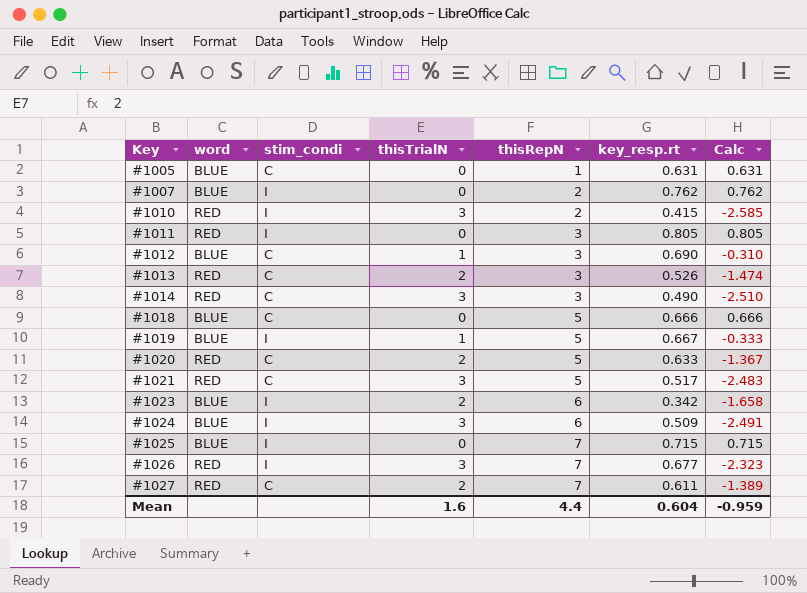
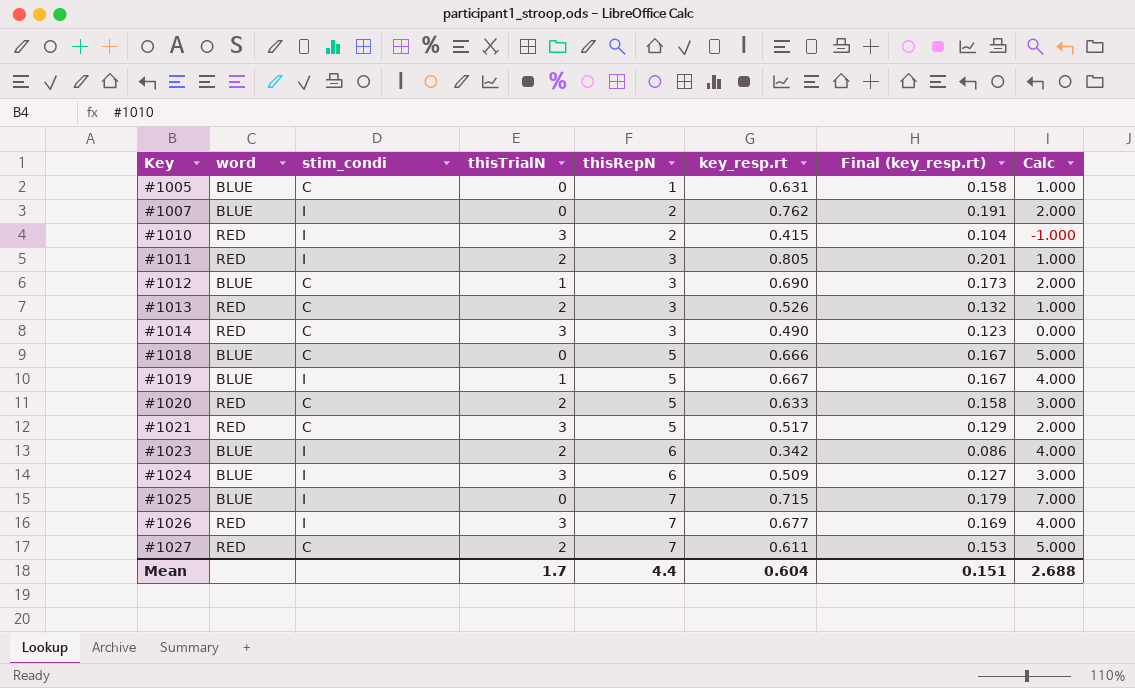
column Final (key_resp.rt) | formula: none -> [key_resp.rt] * 0.25
column Calc | formula: [key_resp.rt] - [thisTrialN] -> [thisRepN] - [thisTrialN]
#1011 | thisTrialN: 0 -> 2
Mean | thisTrialN: 1.6 -> 1.7
Mean | Calc: -0.959 -> 2.688

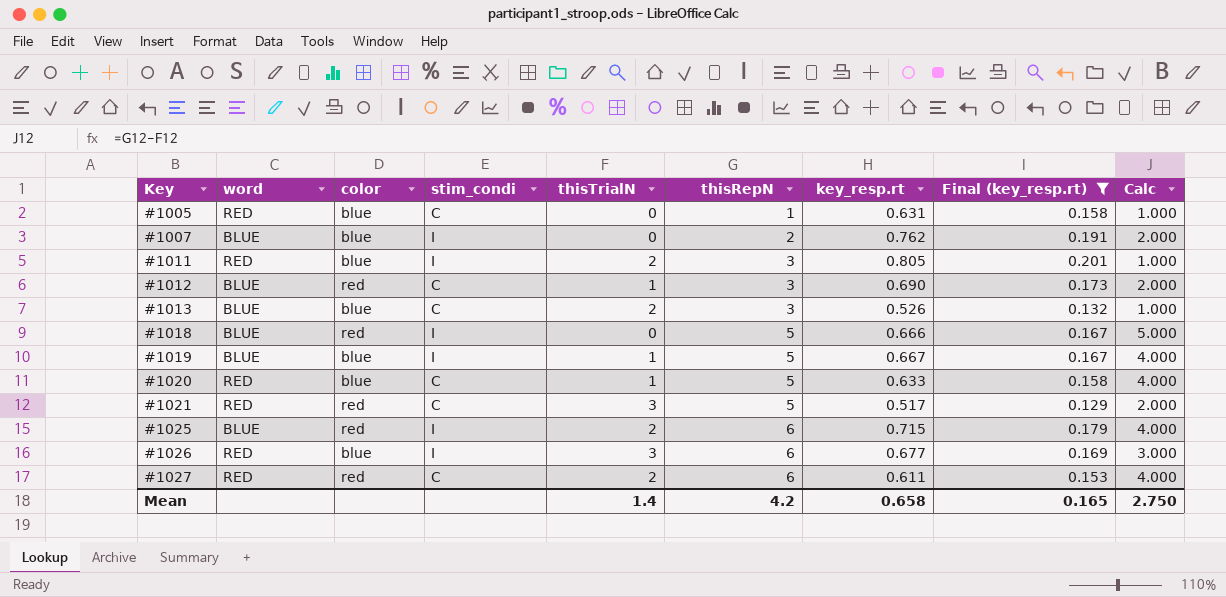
filter: none -> Final (key_resp.rt) >= 0.129
column color | position: none -> 3
#1005 | word: BLUE -> RED
#1013 | word: RED -> BLUE
#1018 | stim_condi: C -> I
#1020 | thisTrialN: 2 -> 1
#1020 | Calc: 3.000 -> 4.000
#1025 | thisTrialN: 0 -> 2
#1025 | thisRepN: 7 -> 6
#1025 | Calc: 7.000 -> 4.000
#1026 | thisRepN: 7 -> 6
#1026 | Calc: 4.000 -> 3.000
#1027 | thisRepN: 7 -> 6
#1027 | Calc: 5.000 -> 4.000
Mean | thisTrialN: 1.7 -> 1.4
Mean | thisRepN: 4.4 -> 4.2
Mean | key_resp.rt: 0.604 -> 0.658
Mean | Final (key_resp.rt): 0.151 -> 0.165
Mean | Calc: 2.688 -> 2.750

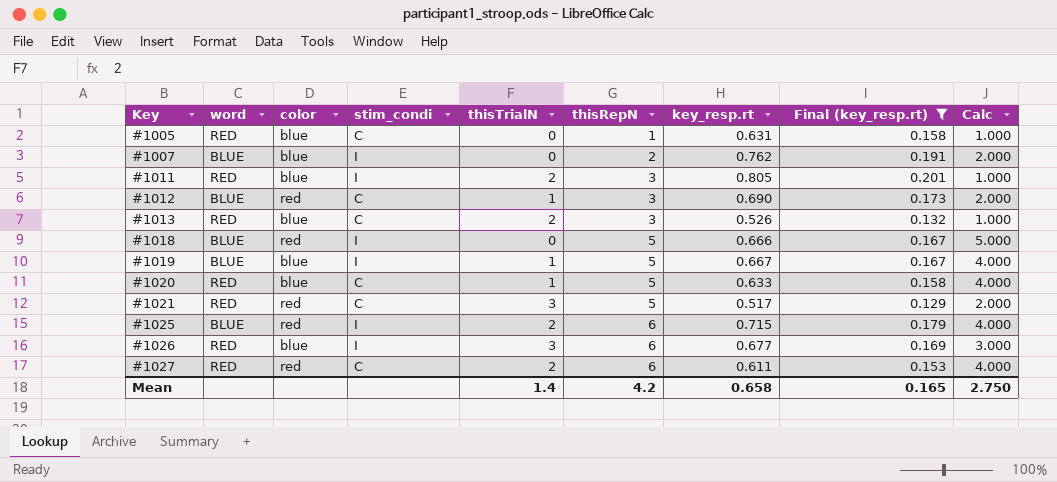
#1013 | word: BLUE -> RED

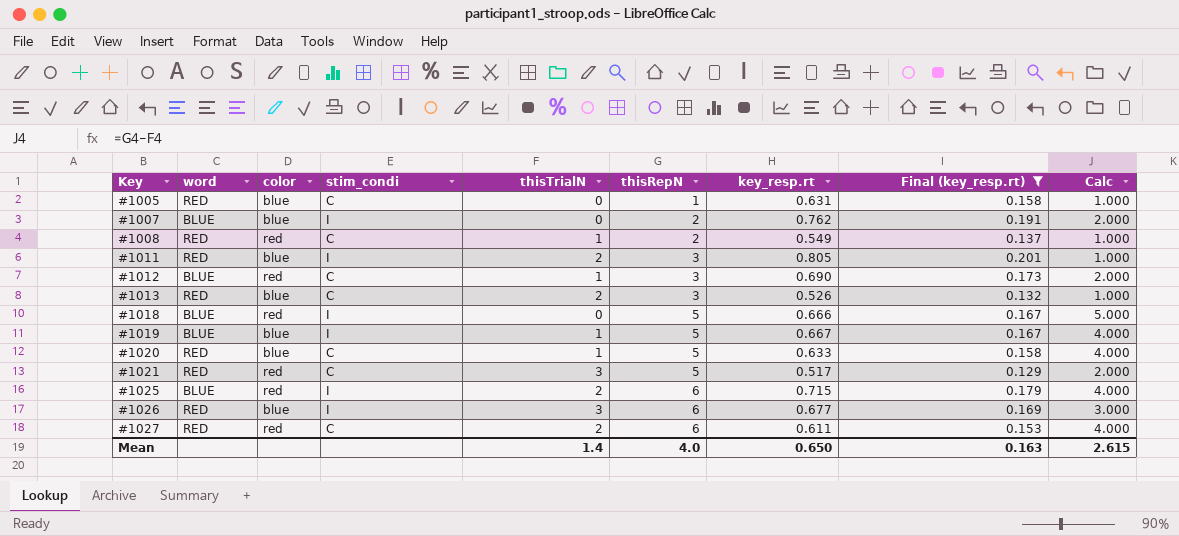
row #1008: none -> RED | red | C | 1 | 2 | 0.549 | 0.137 | 1.000
Mean | thisRepN: 4.2 -> 4.0
Mean | key_resp.rt: 0.658 -> 0.650
Mean | Final (key_resp.rt): 0.165 -> 0.163
Mean | Calc: 2.750 -> 2.615

